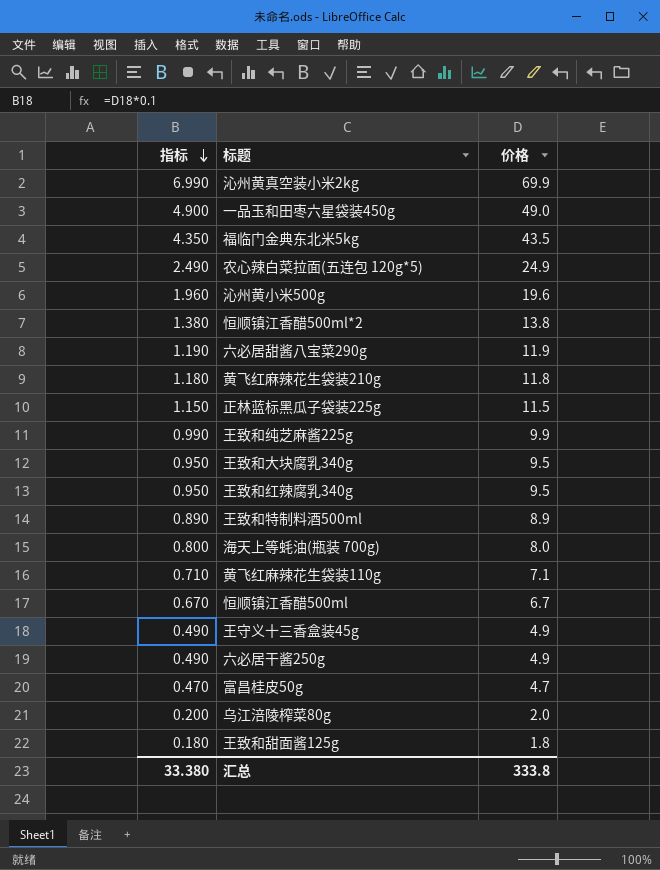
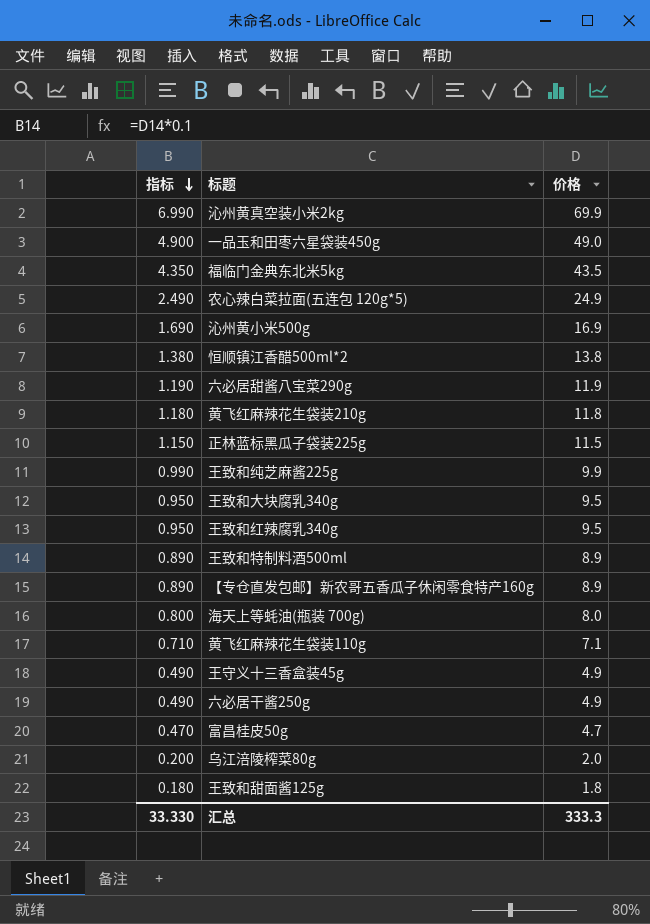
row 恒顺镇江香醋500ml: 0.670 | 6.7 -> none
沁州黄小米500g | 指标: 1.960 -> 1.690
沁州黄小米500g | 价格: 19.6 -> 16.9
row 【专仓直发包邮】新农哥五香瓜子休闲零食特产160g: none -> 0.890 | 8.9
汇总 | 指标: 33.380 -> 33.330
汇总 | 价格: 333.8 -> 333.3

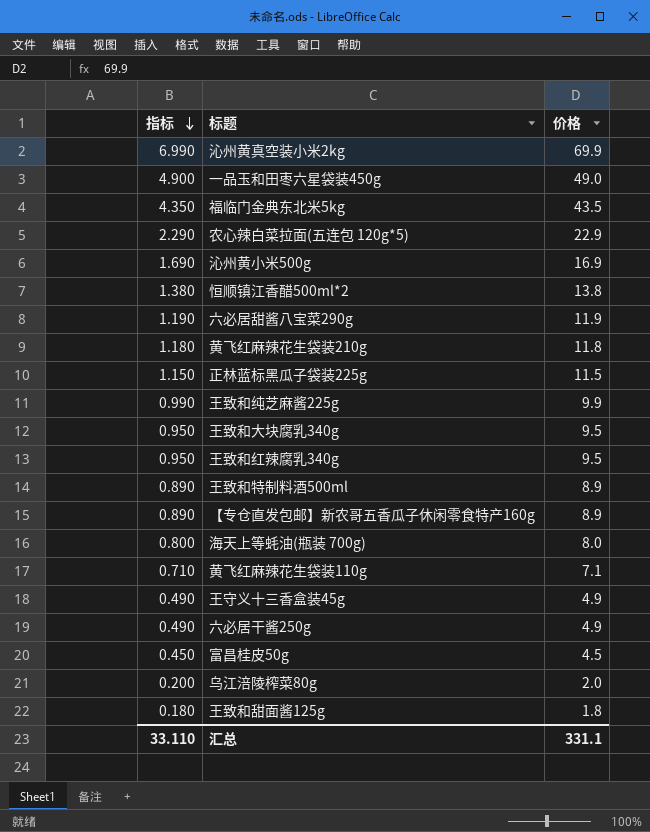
农心辣白菜拉面(五连包 120g*5) | 指标: 2.490 -> 2.290
农心辣白菜拉面(五连包 120g*5) | 价格: 24.9 -> 22.9
富昌桂皮50g | 指标: 0.470 -> 0.450
富昌桂皮50g | 价格: 4.7 -> 4.5
汇总 | 指标: 33.330 -> 33.110
汇总 | 价格: 333.3 -> 331.1

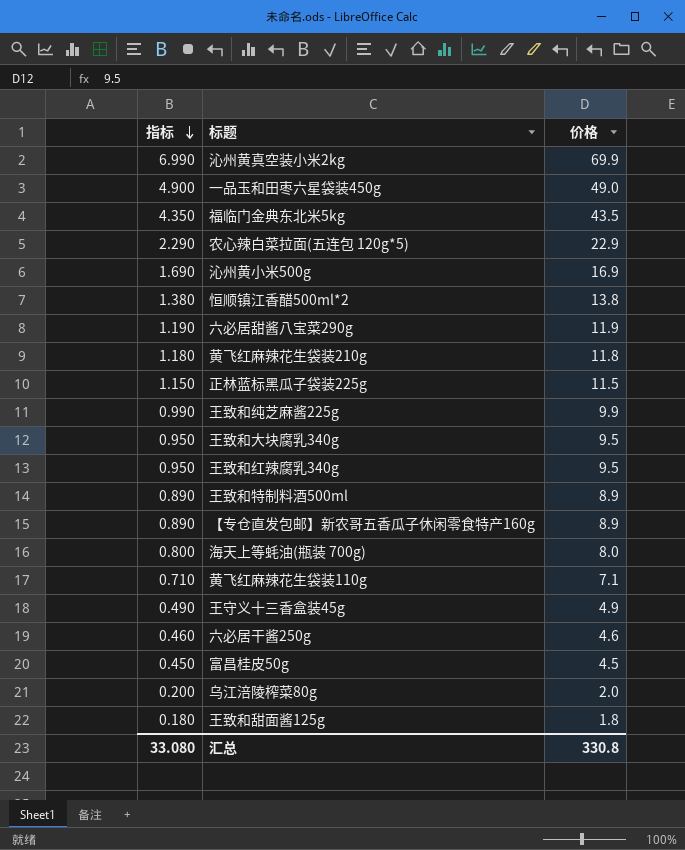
六必居干酱250g | 指标: 0.490 -> 0.460
六必居干酱250g | 价格: 4.9 -> 4.6
汇总 | 指标: 33.110 -> 33.080
汇总 | 价格: 331.1 -> 330.8

